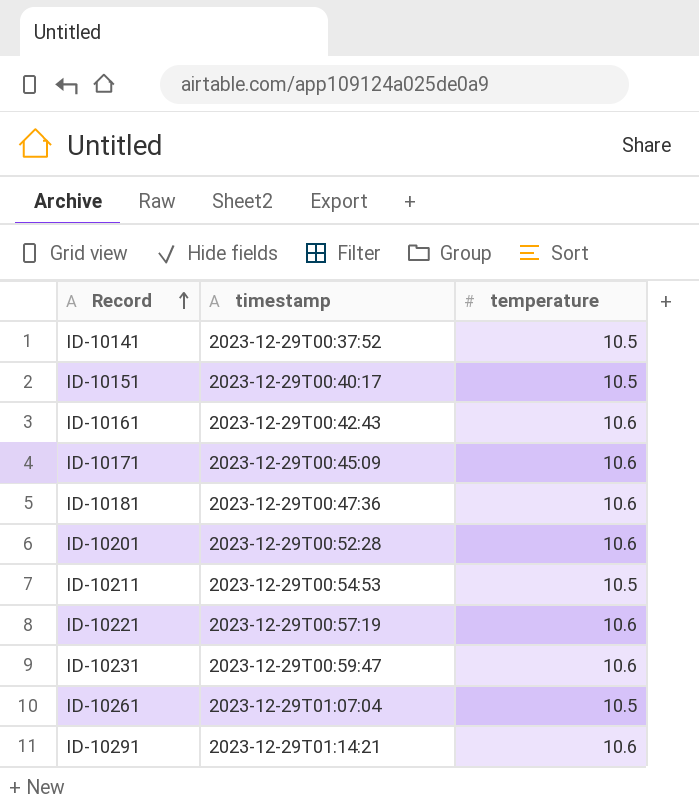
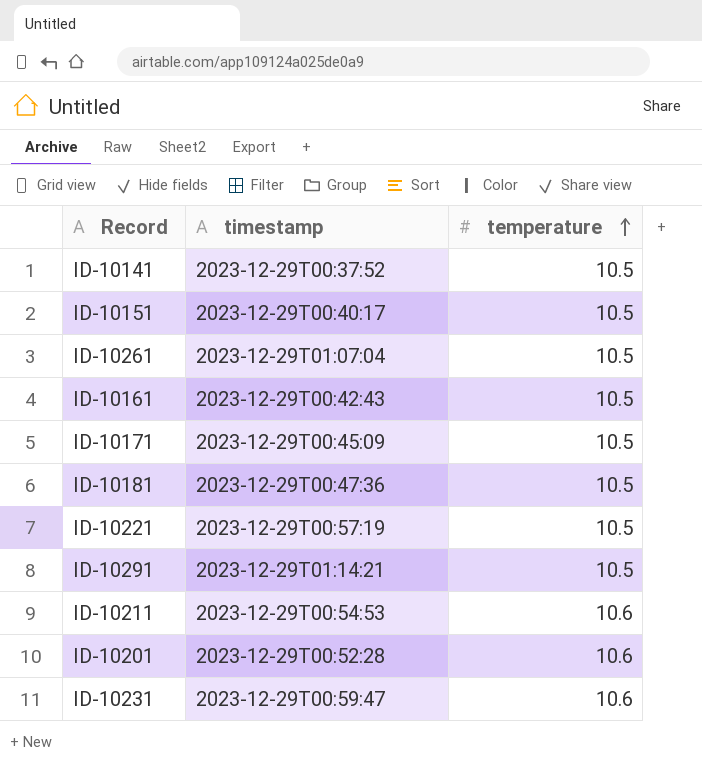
row order: Record ascending -> temperature ascending
ID-10161 | temperature: 10.6 -> 10.5
ID-10171 | temperature: 10.6 -> 10.5
ID-10181 | temperature: 10.6 -> 10.5
ID-10221 | temperature: 10.6 -> 10.5
ID-10291 | temperature: 10.6 -> 10.5
ID-10211 | temperature: 10.5 -> 10.6

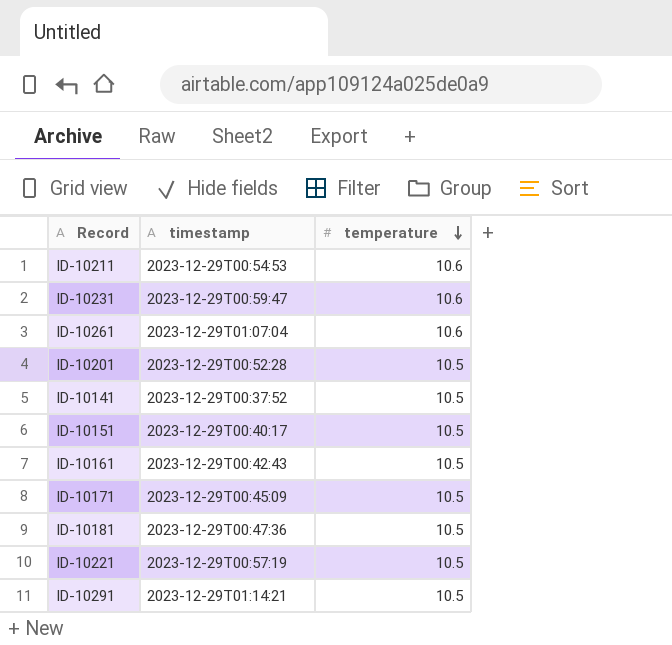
row order: temperature ascending -> temperature descending
ID-10261 | temperature: 10.5 -> 10.6
ID-10201 | temperature: 10.6 -> 10.5

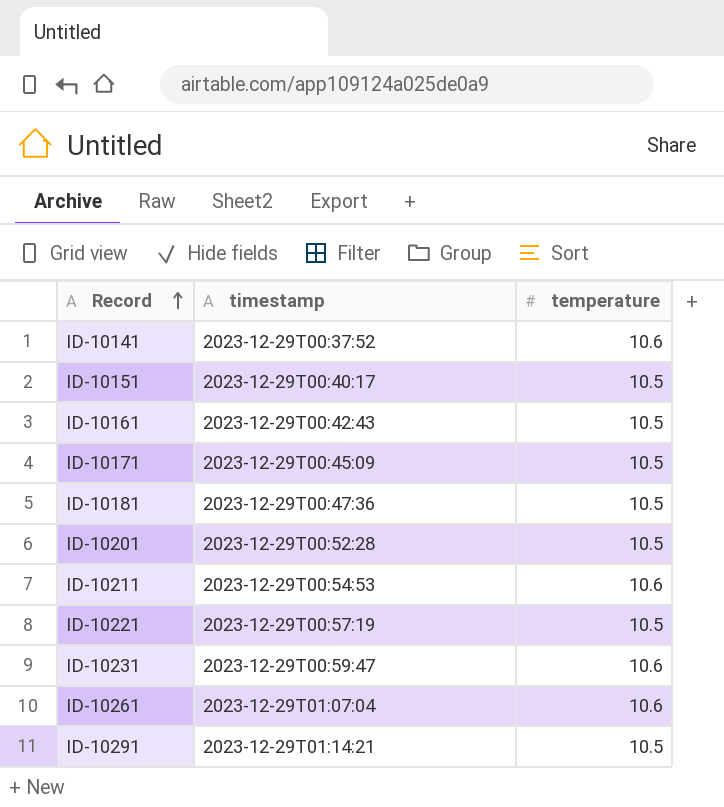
row order: temperature descending -> Record ascending
ID-10141 | temperature: 10.5 -> 10.6

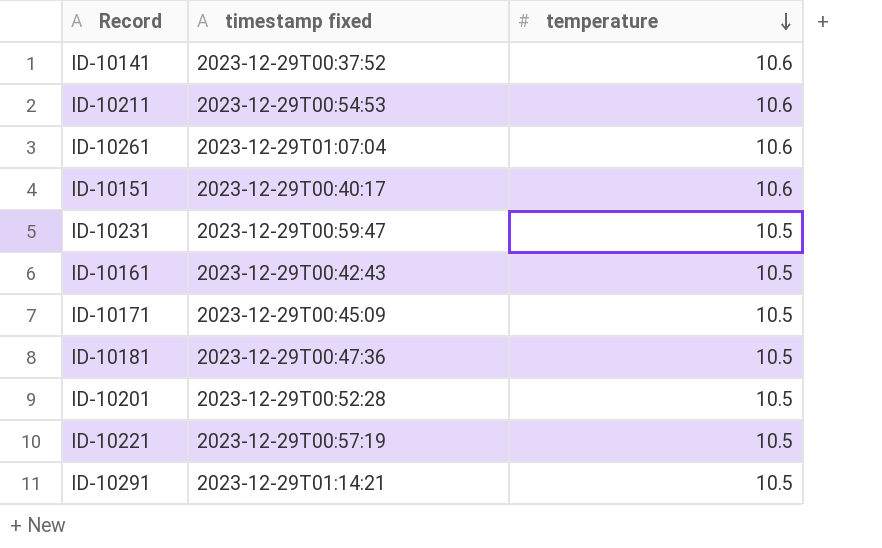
row order: Record ascending -> temperature descending
column name: timestamp -> timestamp fixed
ID-10151 | temperature: 10.5 -> 10.6
ID-10231 | temperature: 10.6 -> 10.5

